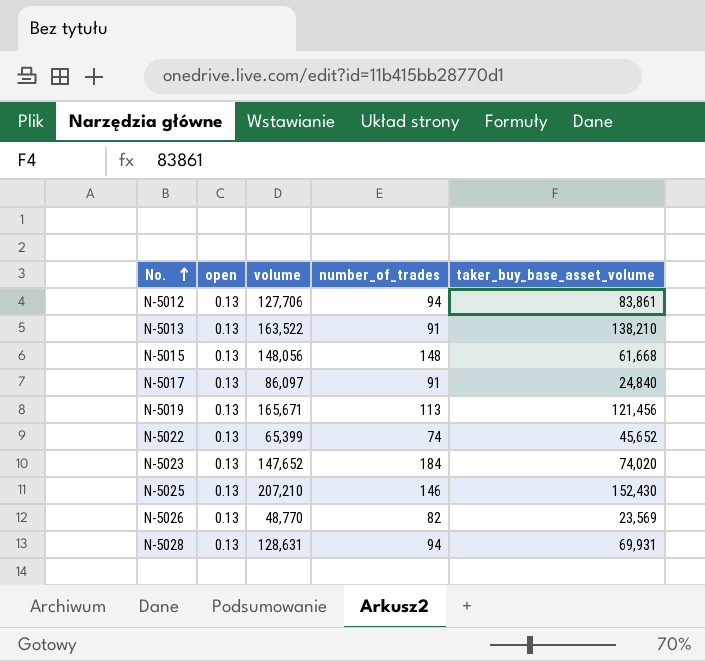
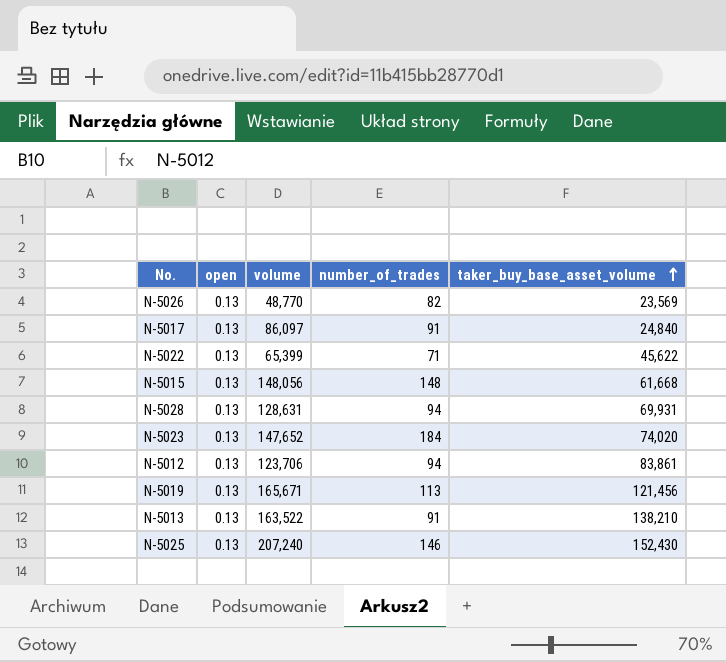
row order: No. ascending -> taker_buy_base_asset_volume ascending
N-5022 | number_of_trades: 74 -> 71
N-5022 | taker_buy_base_asset_volume: 45,652 -> 45,622
N-5012 | volume: 127,706 -> 123,706
N-5025 | volume: 207,210 -> 207,240

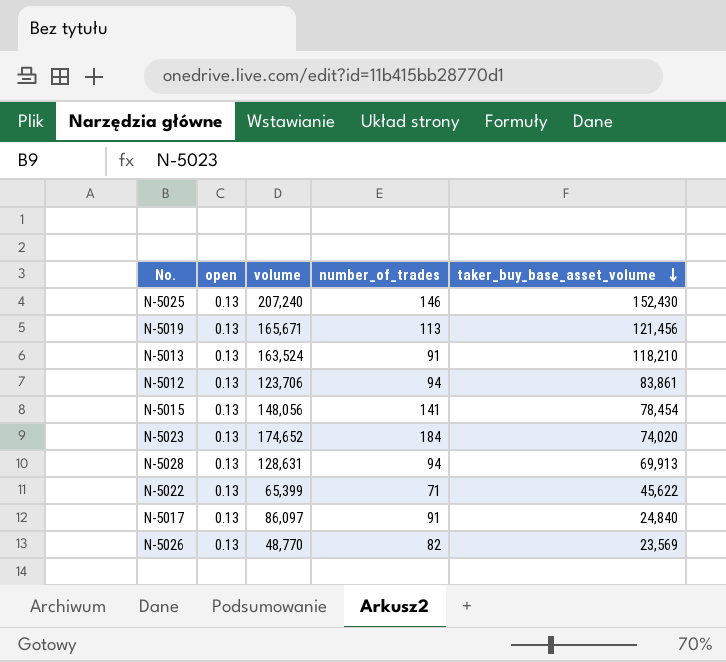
row order: taker_buy_base_asset_volume ascending -> taker_buy_base_asset_volume descending
N-5013 | volume: 163,522 -> 163,524
N-5013 | taker_buy_base_asset_volume: 138,210 -> 118,210
N-5015 | number_of_trades: 148 -> 141
N-5015 | taker_buy_base_asset_volume: 61,668 -> 78,454
N-5023 | volume: 147,652 -> 174,652
N-5028 | taker_buy_base_asset_volume: 69,931 -> 69,913

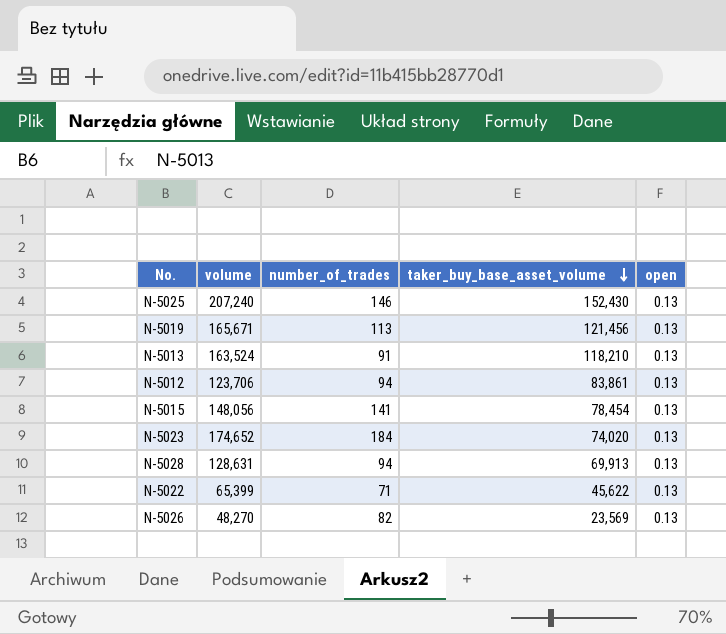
column open | position: 2 -> 5
row N-5017: 0.13 | 86,097 | 91 | 24,840 -> none
N-5026 | volume: 48,770 -> 48,270

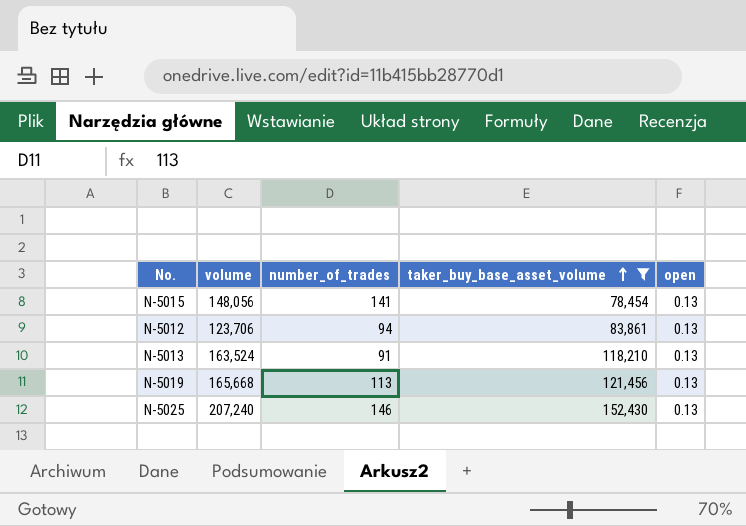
filter: none -> taker_buy_base_asset_volume >= 78,454
row order: taker_buy_base_asset_volume descending -> taker_buy_base_asset_volume ascending
N-5019 | volume: 165,671 -> 165,668

